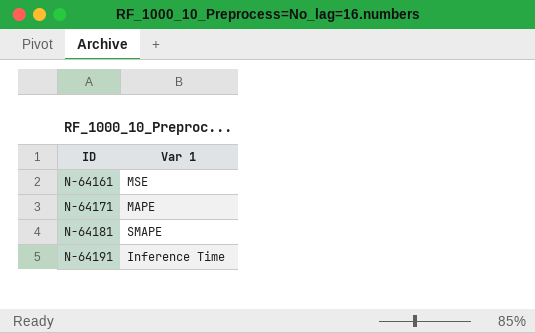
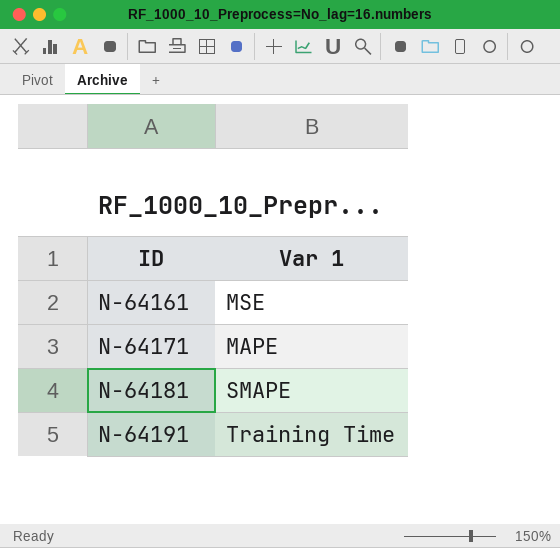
N-64191 | Var 1: Inference Time -> Training Time

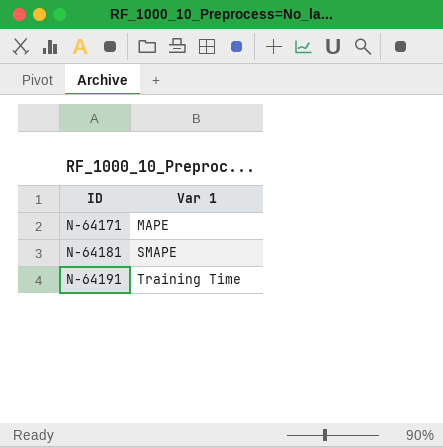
row N-64161: MSE -> none

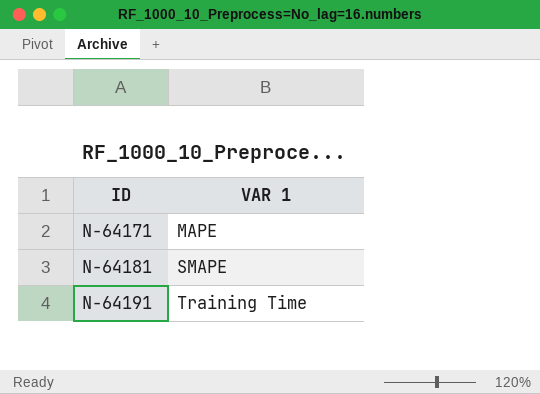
column name: Var 1 -> VAR 1

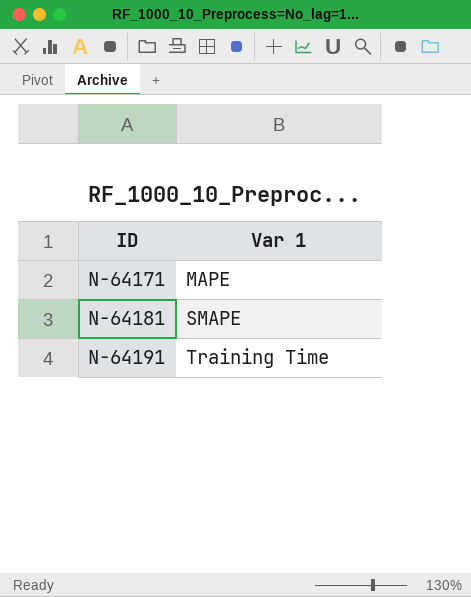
column name: VAR 1 -> Var 1

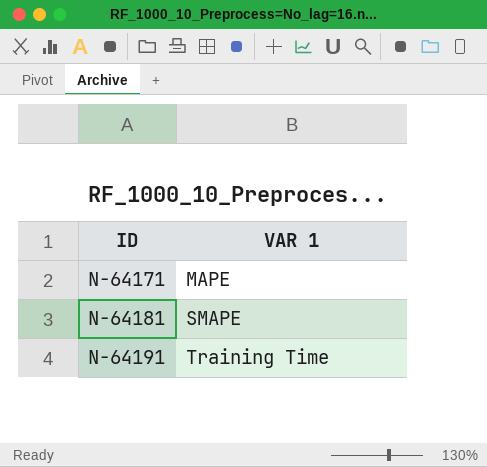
column name: Var 1 -> VAR 1

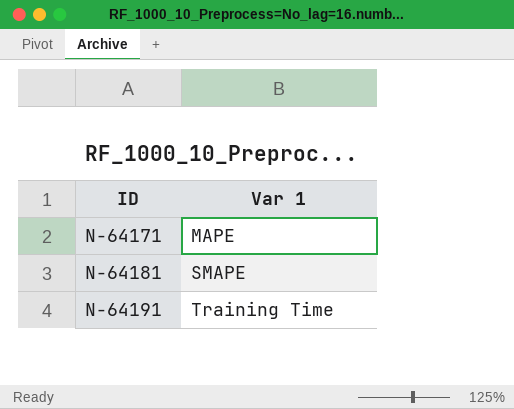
column name: VAR 1 -> Var 1

